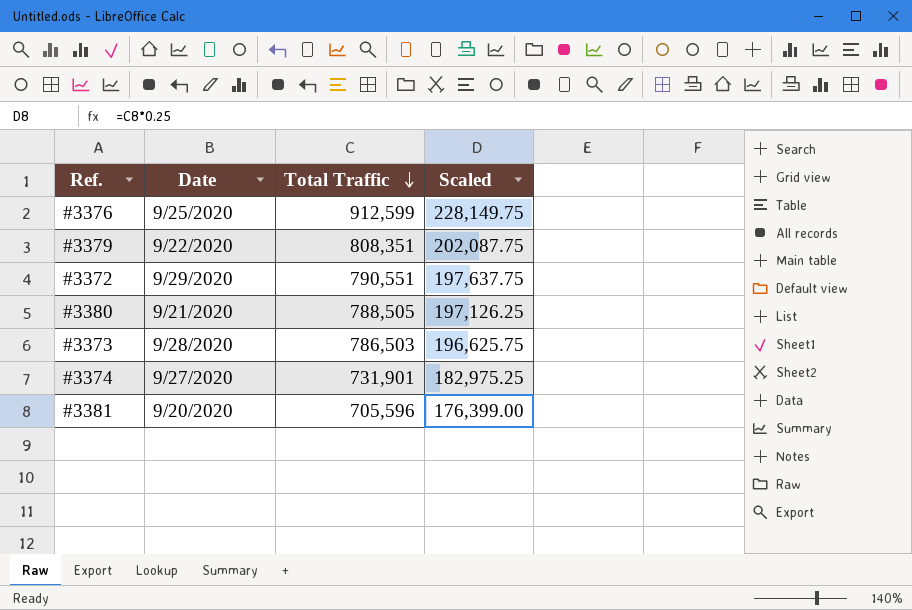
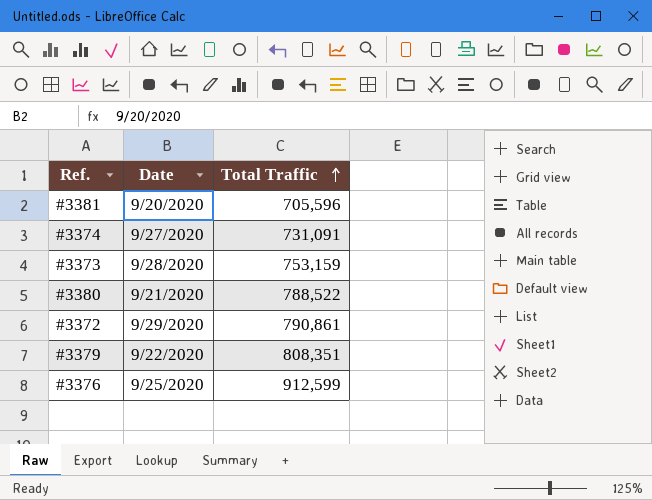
row order: Total Traffic descending -> Total Traffic ascending
column Scaled | formula: [Total Traffic] * 0.25 -> none
#3374 | Total Traffic: 731,901 -> 731,091
#3373 | Total Traffic: 786,503 -> 753,159
#3380 | Total Traffic: 788,505 -> 788,522
#3372 | Total Traffic: 790,551 -> 790,861

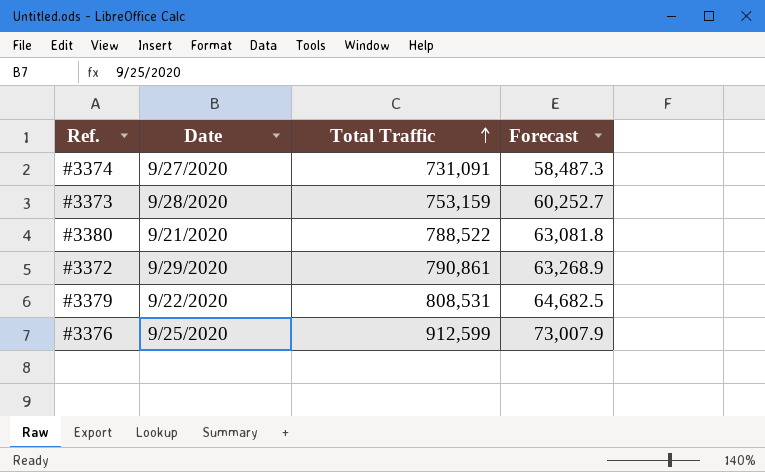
column Forecast | formula: none -> [Total Traffic] * 0.08
row #3381: 9/20/2020 | 705,596 -> none
#3379 | Total Traffic: 808,351 -> 808,531

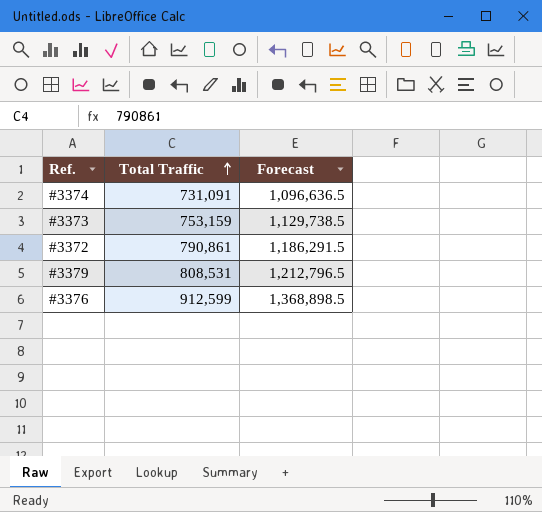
column Date | position: 2 -> none
column Forecast | formula: [Total Traffic] * 0.08 -> [Total Traffic] * 1.5
row #3380: 9/21/2020 | 788,522 | 63,081.8 -> none

